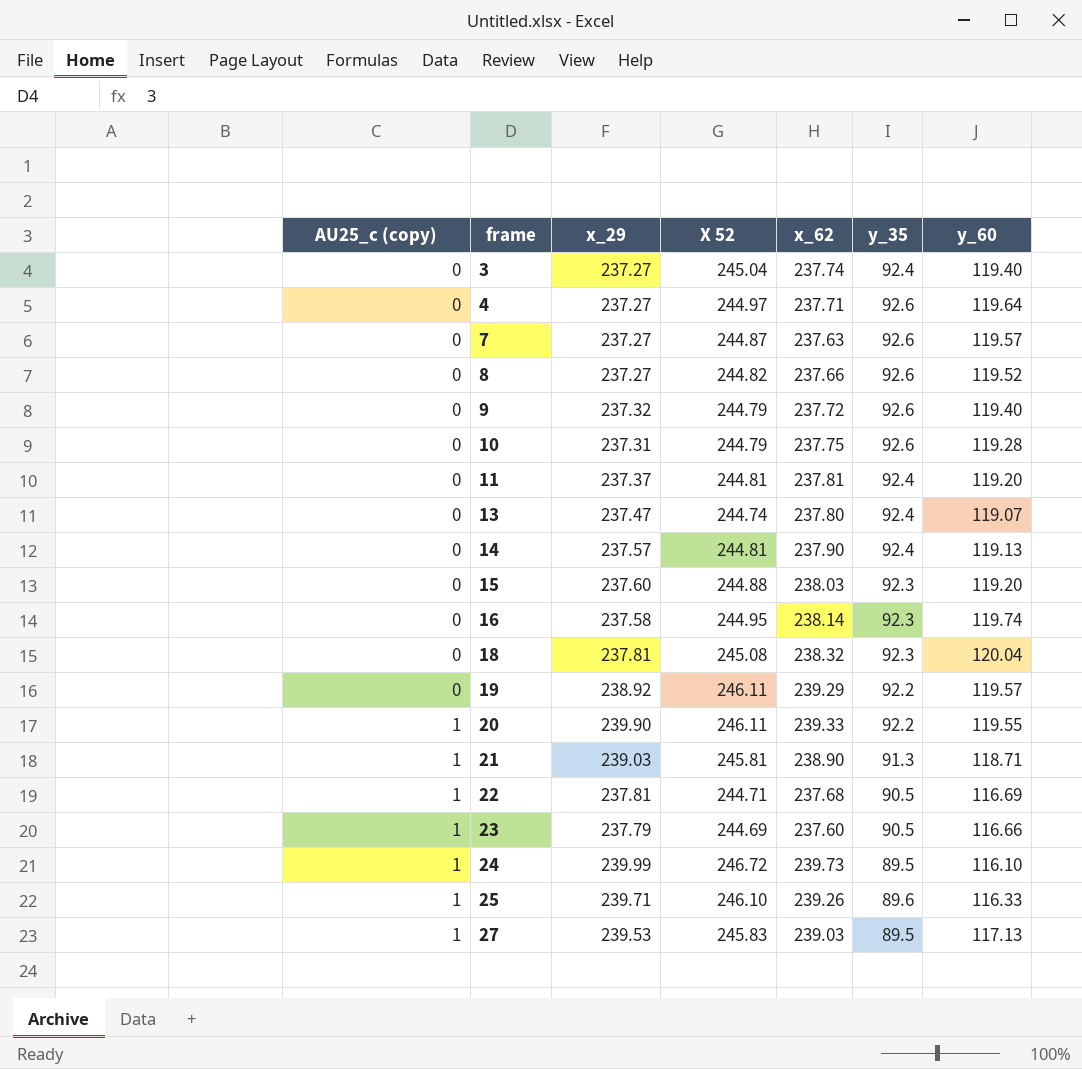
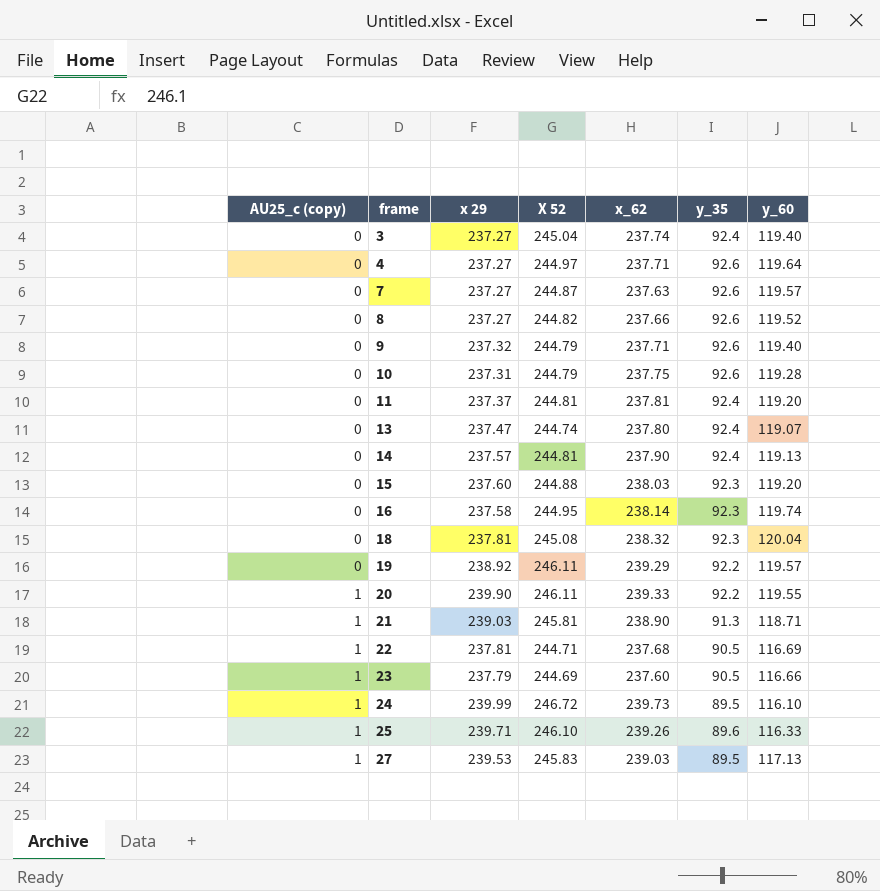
column name: x_29 -> x 29
9 | x_62: 237.72 -> 237.71

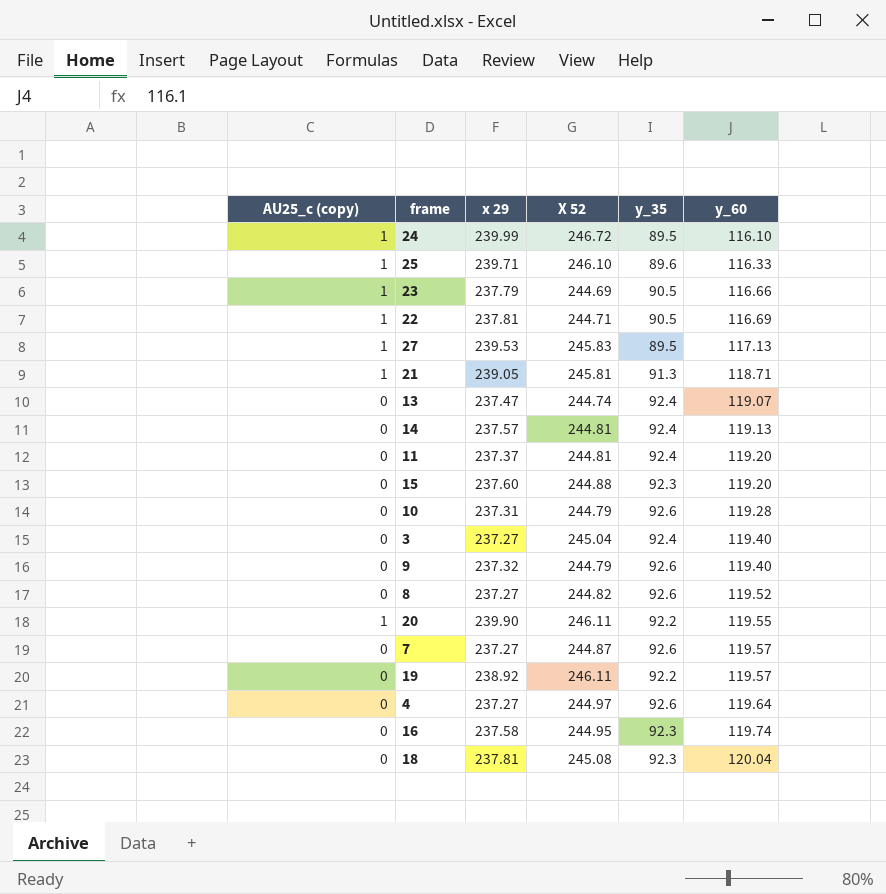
row order: AU25_c (copy) ascending -> y_60 ascending
column x_62 | position: 5 -> none
21 | x 29: 239.03 -> 239.05

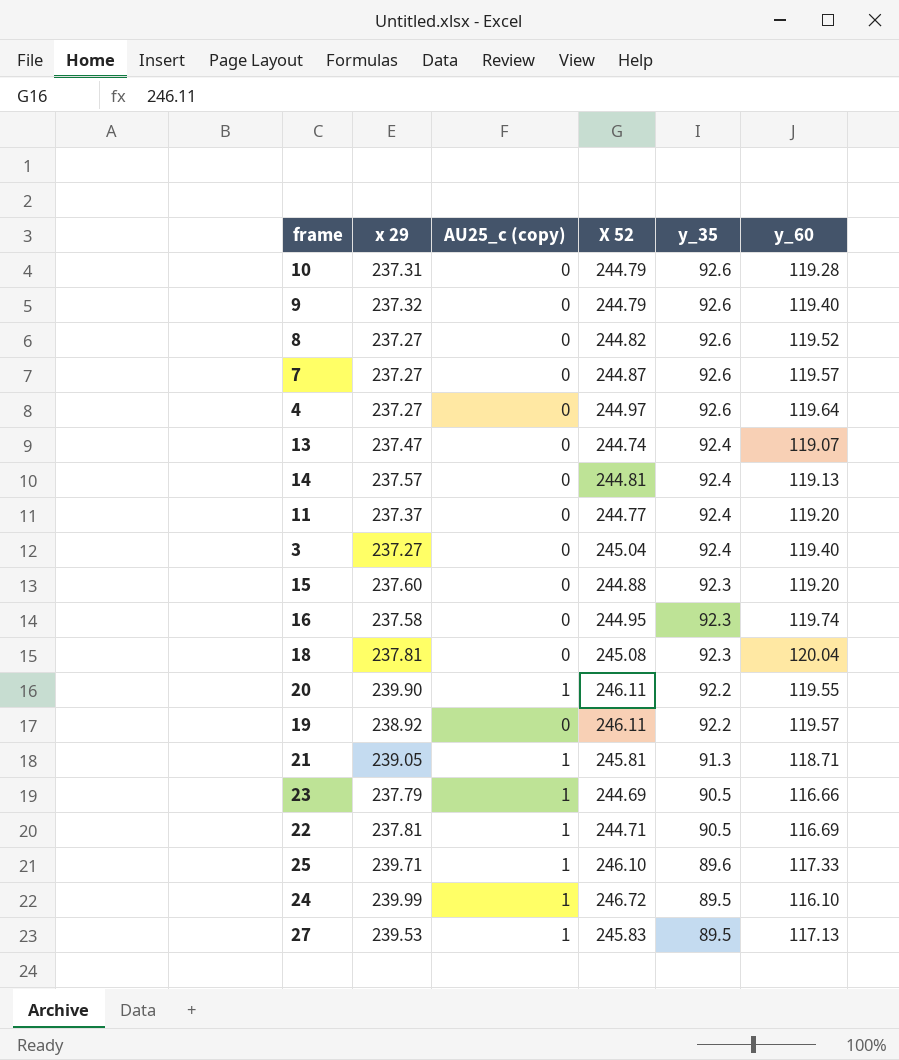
row order: y_60 ascending -> y_35 descending
column AU25_c (copy) | position: 1 -> 3
11 | X 52: 244.81 -> 244.77
25 | y_60: 116.33 -> 117.33

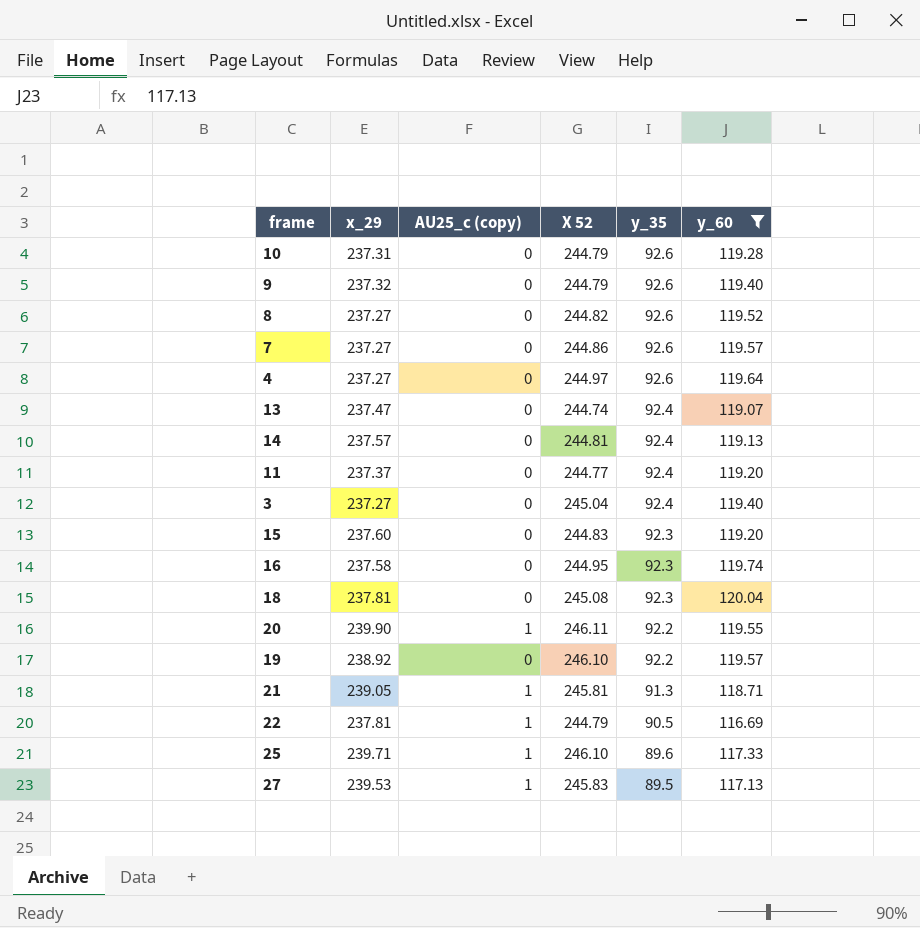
filter: none -> y_60 >= 116.69
column name: x 29 -> x_29
7 | X 52: 244.87 -> 244.86
15 | X 52: 244.88 -> 244.83
19 | X 52: 246.11 -> 246.10
22 | X 52: 244.71 -> 244.79

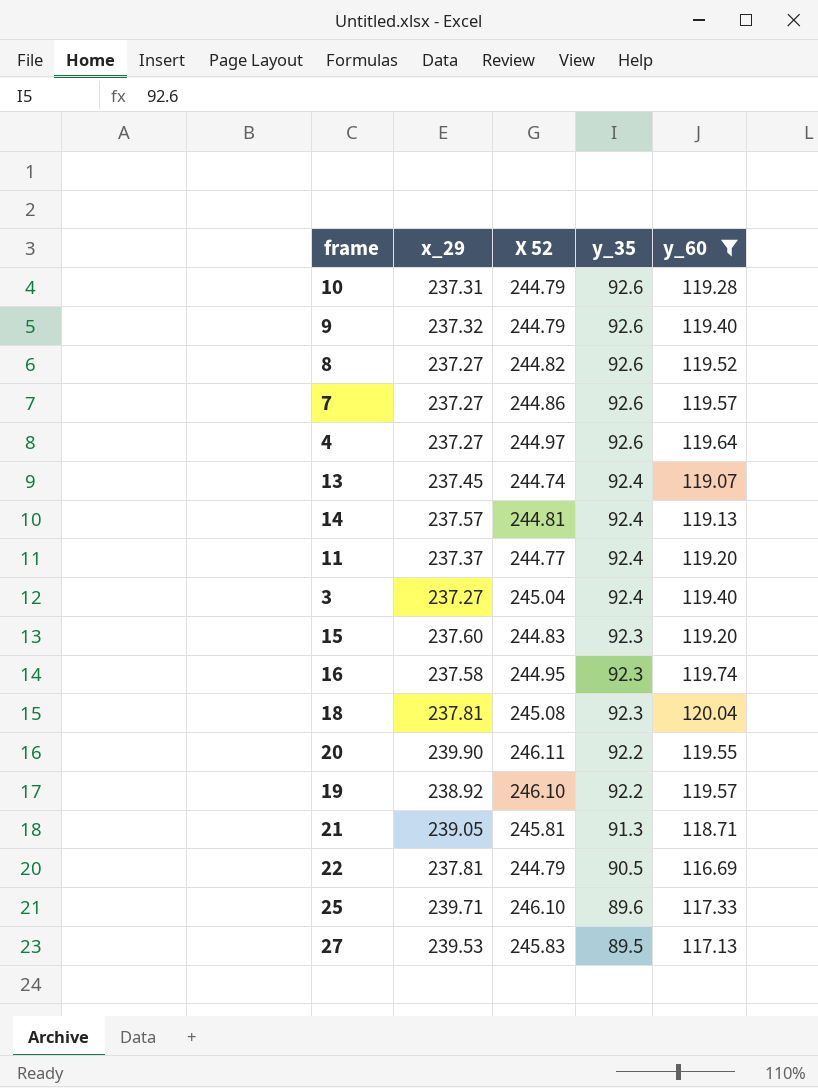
column AU25_c (copy) | position: 3 -> none
13 | x_29: 237.47 -> 237.45

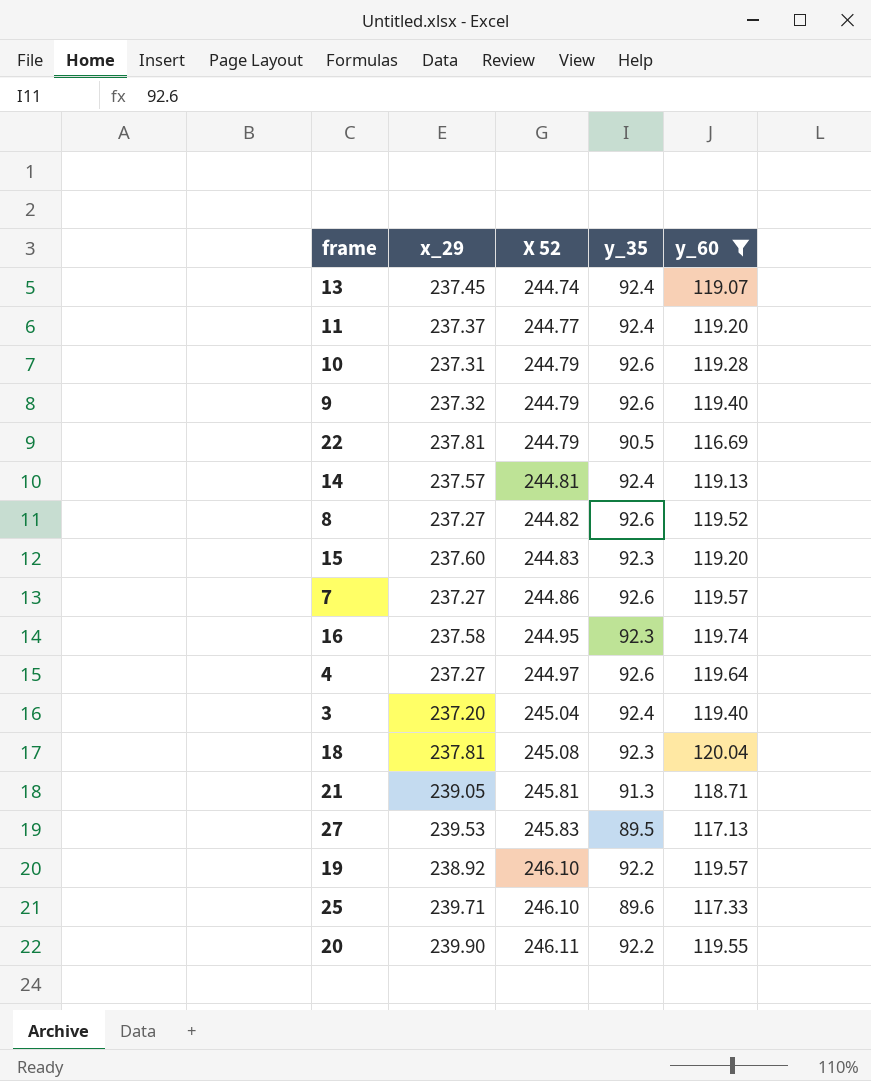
row order: y_35 descending -> X 52 ascending
3 | x_29: 237.27 -> 237.20

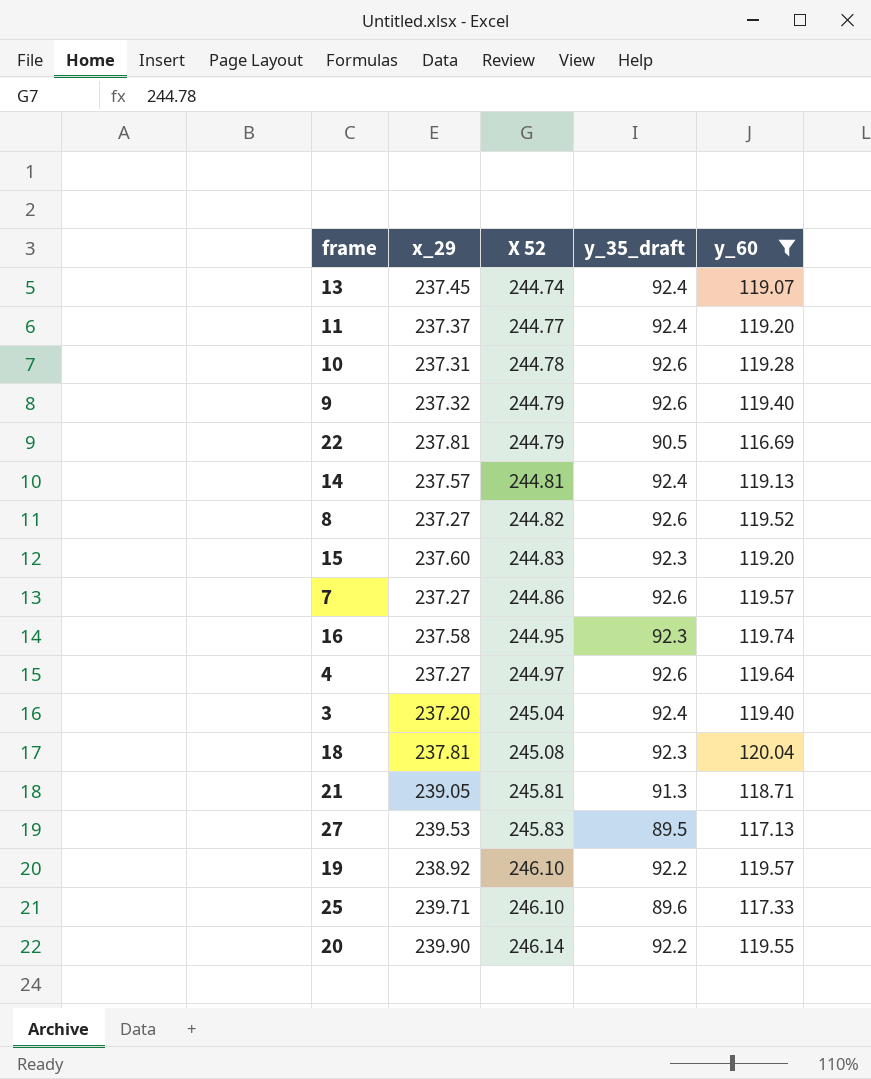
column name: y_35 -> y_35_draft
10 | X 52: 244.79 -> 244.78
20 | X 52: 246.11 -> 246.14

